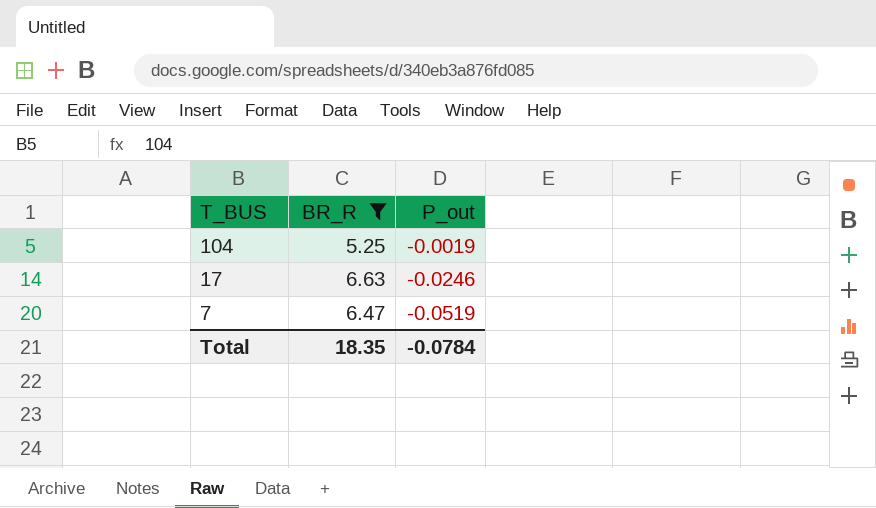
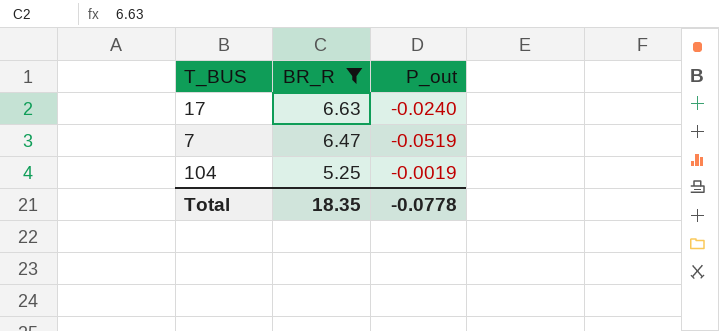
row order: T_BUS descending -> BR_R descending
17 | P_out: -0.0246 -> -0.0240
Total | P_out: -0.0784 -> -0.0778

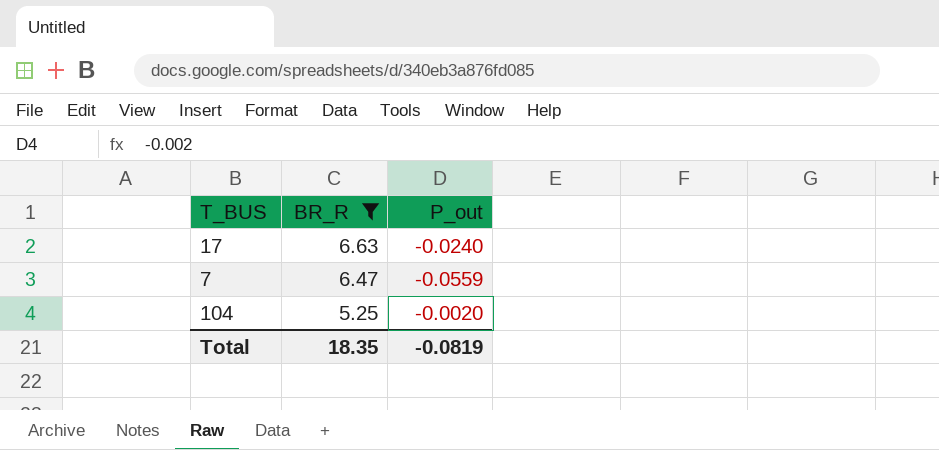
7 | P_out: -0.0519 -> -0.0559
104 | P_out: -0.0019 -> -0.0020
Total | P_out: -0.0778 -> -0.0819

